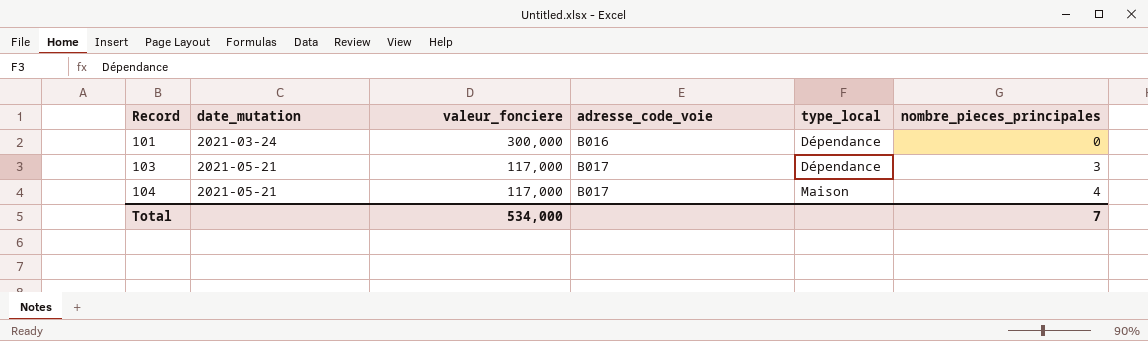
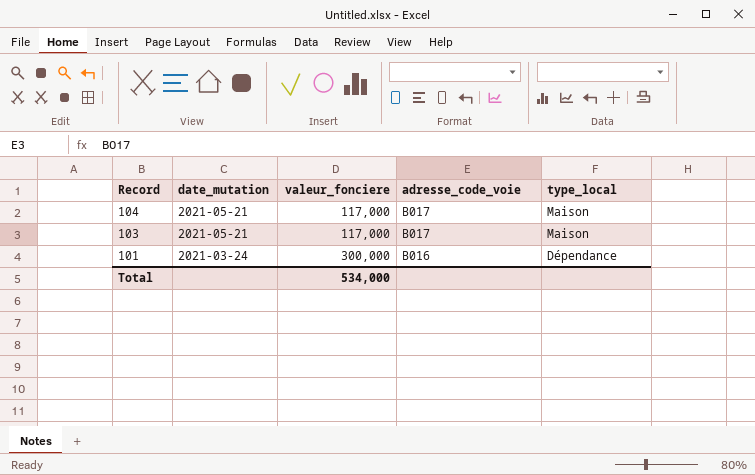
row order: Record ascending -> Record descending
column nombre_pieces_principales | position: 6 -> none
103 | type_local: Dépendance -> Maison

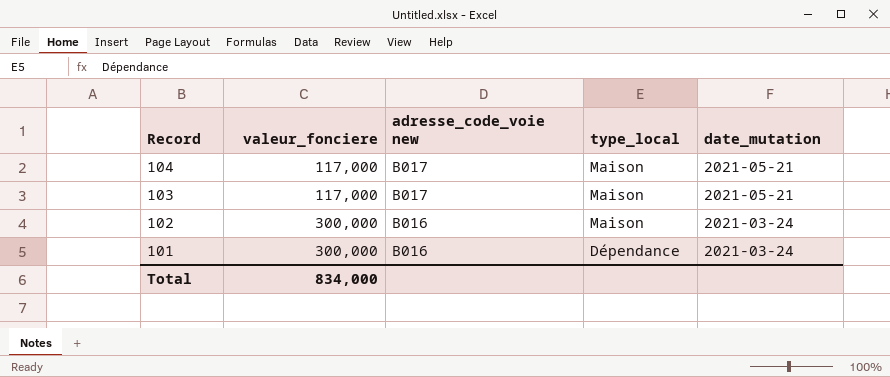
column name: adresse_code_voie -> adresse_code_voie new
column date_mutation | position: 2 -> 5
row 102: none -> 300,000 | B016 | Maison | 2021-03-24
Total | valeur_fonciere: 534,000 -> 834,000

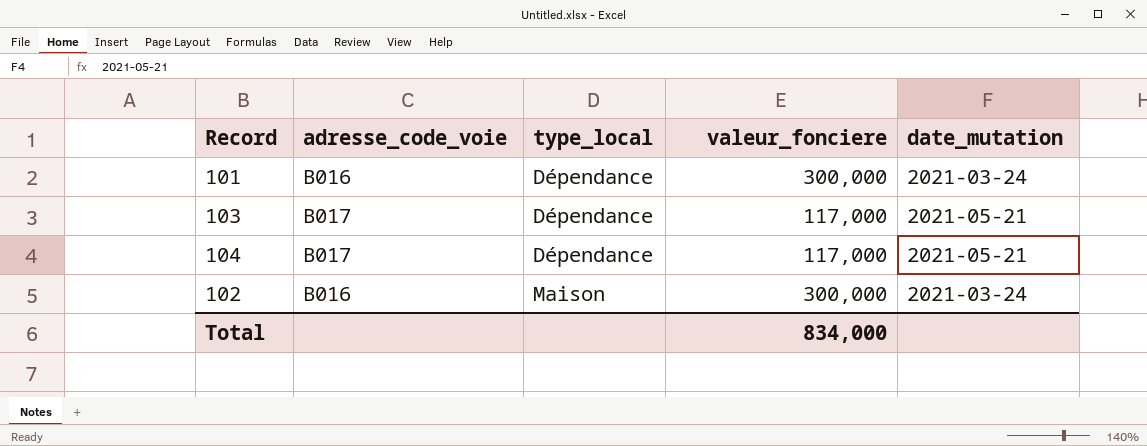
row order: Record descending -> type_local ascending
column name: adresse_code_voie new -> adresse_code_voie
column valeur_fonciere | position: 2 -> 4
103 | type_local: Maison -> Dépendance
104 | type_local: Maison -> Dépendance

